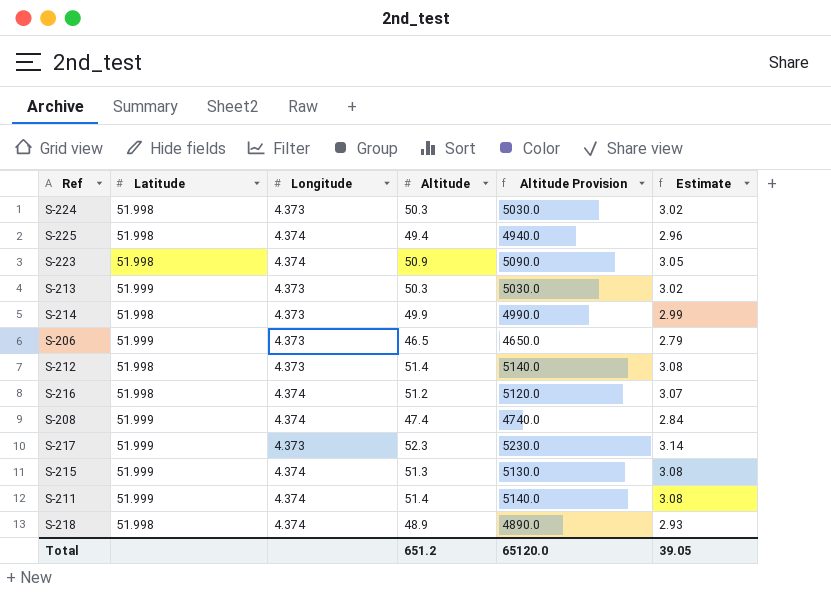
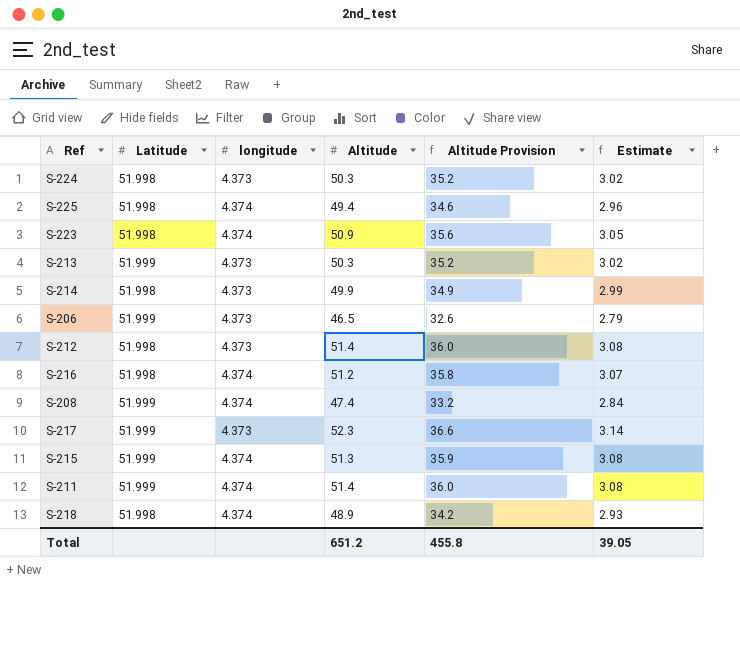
column name: Longitude -> longitude
column Altitude Provision | formula: [Altitude] * 100 -> [Altitude] * 0.7
Total | Altitude Provision: 65120.0 -> 455.8

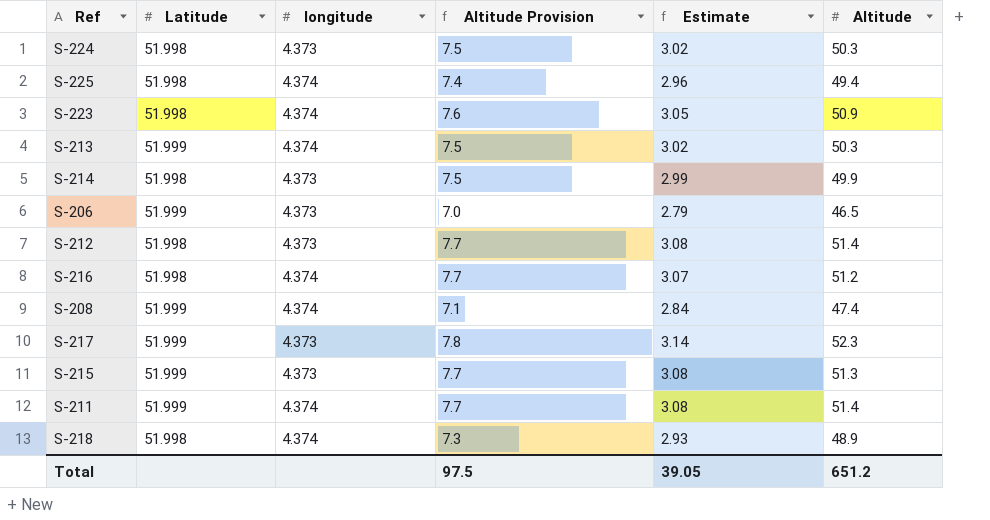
column Altitude Provision | formula: [Altitude] * 0.7 -> [Altitude] * 0.15
column Altitude | position: 4 -> 6
S-213 | longitude: 4.373 -> 4.374
S-215 | longitude: 4.374 -> 4.373
Total | Altitude Provision: 455.8 -> 97.5

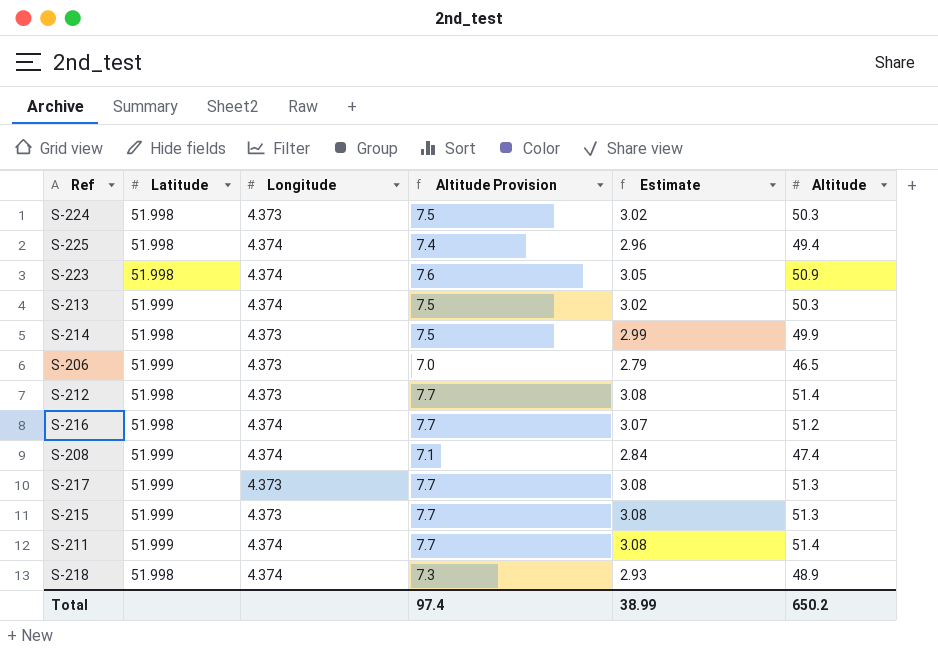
column name: longitude -> Longitude
S-217 | Altitude Provision: 7.8 -> 7.7
S-217 | Estimate: 3.14 -> 3.08
S-217 | Altitude: 52.3 -> 51.3
Total | Altitude Provision: 97.5 -> 97.4
Total | Estimate: 39.05 -> 38.99
Total | Altitude: 651.2 -> 650.2

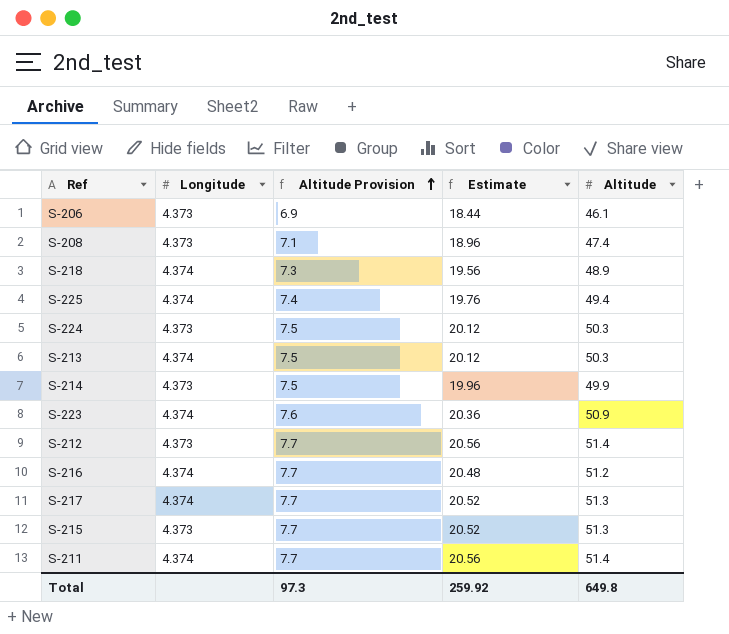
row order: none -> Altitude Provision ascending
column Latitude | position: 2 -> none
column Estimate | formula: [Altitude] * 0.06 -> [Altitude] * 0.4
S-206 | Altitude Provision: 7.0 -> 6.9
S-206 | Altitude: 46.5 -> 46.1
S-208 | Longitude: 4.374 -> 4.373
S-217 | Longitude: 4.373 -> 4.374
Total | Altitude Provision: 97.4 -> 97.3
Total | Estimate: 38.99 -> 259.92
Total | Altitude: 650.2 -> 649.8

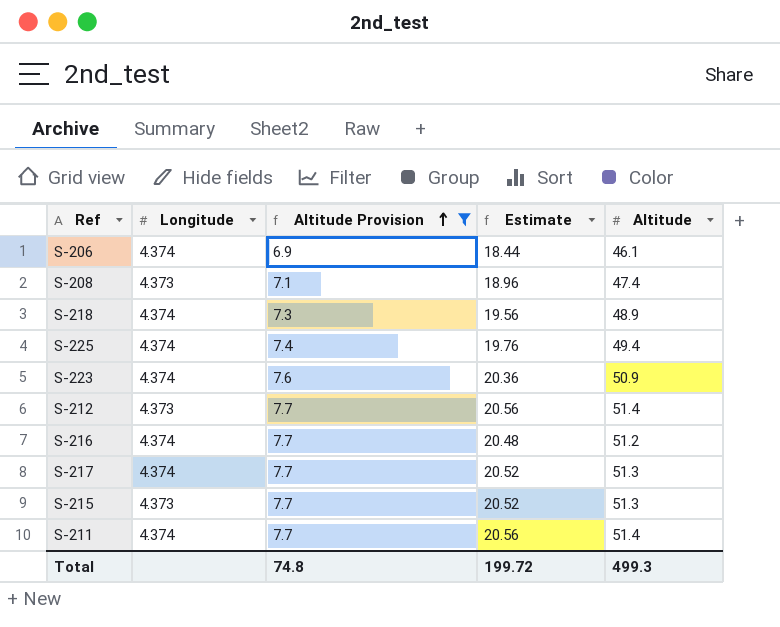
filter: none -> Altitude Provision != 7.5
S-206 | Longitude: 4.373 -> 4.374
Total | Altitude Provision: 97.3 -> 74.8
Total | Estimate: 259.92 -> 199.72
Total | Altitude: 649.8 -> 499.3

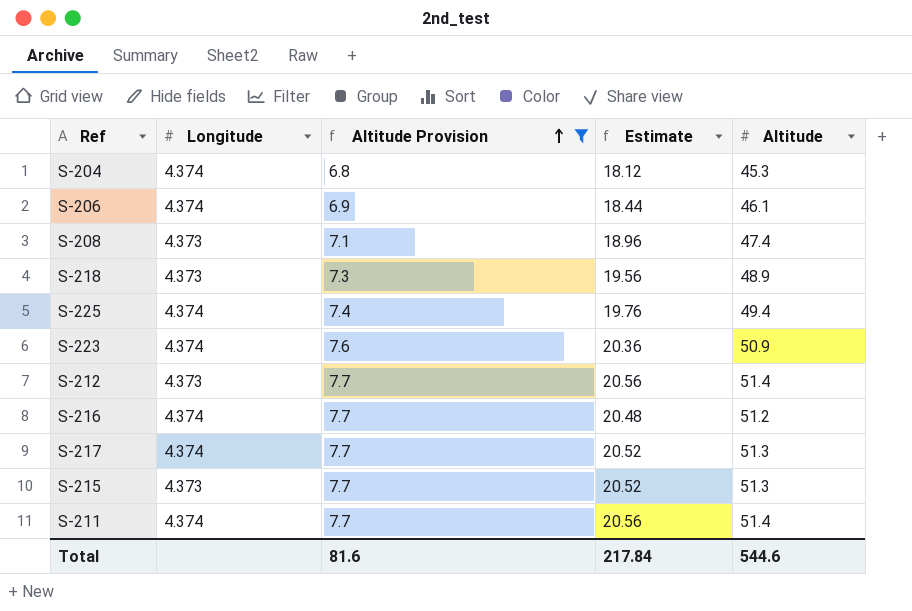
row S-204: none -> 4.374 | 6.8 | 18.12 | 45.3
S-218 | Longitude: 4.374 -> 4.373
Total | Altitude Provision: 74.8 -> 81.6
Total | Estimate: 199.72 -> 217.84
Total | Altitude: 499.3 -> 544.6

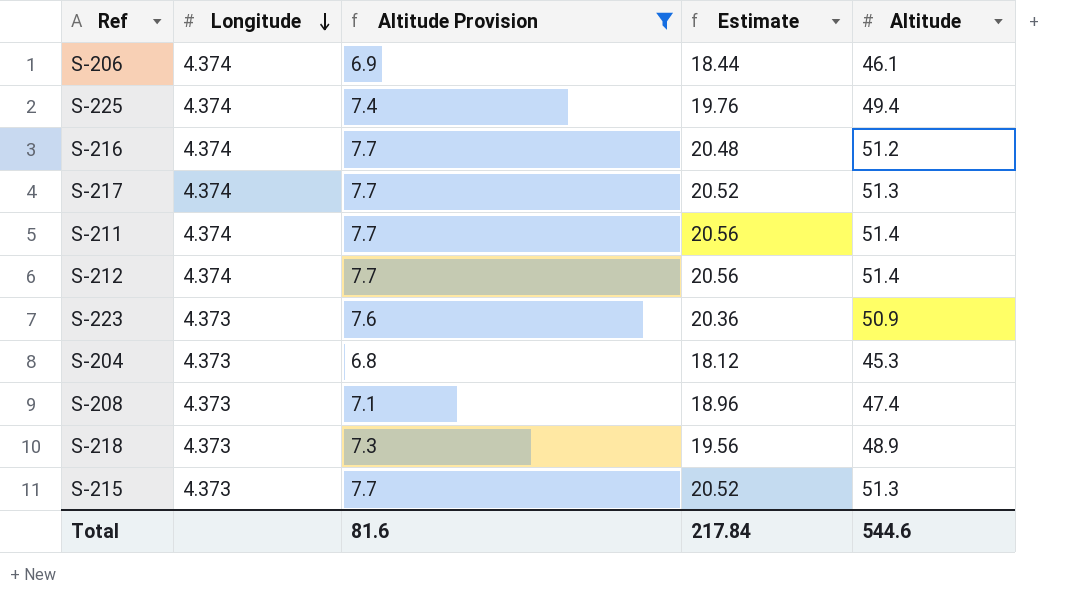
row order: Altitude Provision ascending -> Longitude descending
S-212 | Longitude: 4.373 -> 4.374
S-223 | Longitude: 4.374 -> 4.373
S-204 | Longitude: 4.374 -> 4.373

